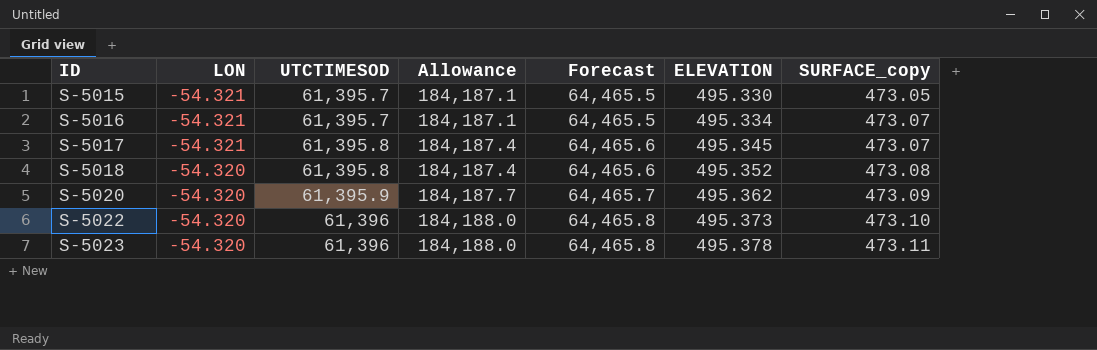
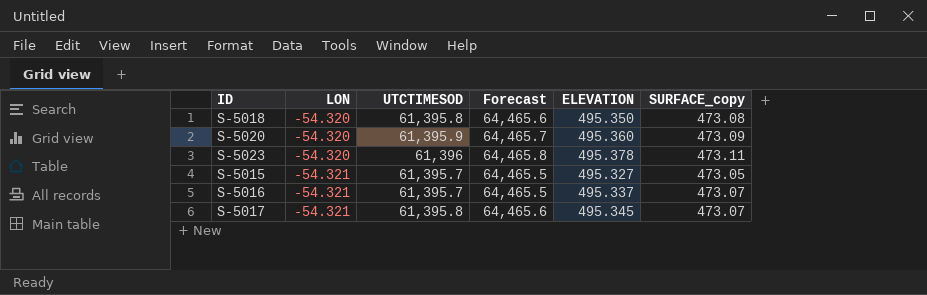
row order: ID ascending -> LON descending
column Allowance | formula: [UTCTIMESOD] * 3 -> none
row S-5022: -54.320 | 61,396 | 184,188.0 | 64,465.8 | 495.373 | 473.10 -> none
S-5018 | ELEVATION: 495.352 -> 495.350
S-5020 | ELEVATION: 495.362 -> 495.360
S-5015 | ELEVATION: 495.330 -> 495.327
S-5016 | ELEVATION: 495.334 -> 495.337

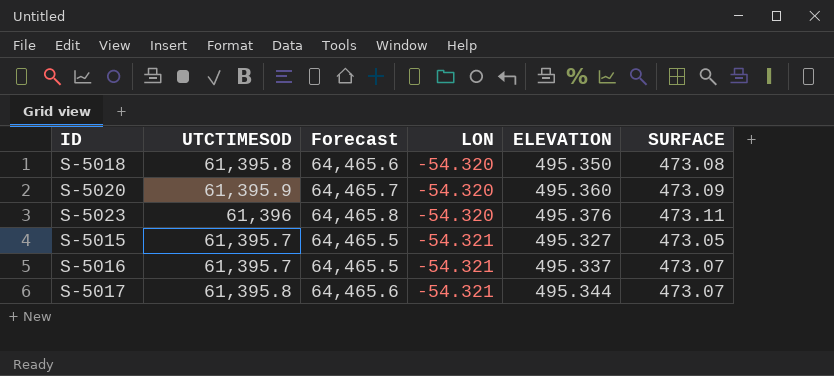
column LON | position: 2 -> 4
column name: SURFACE_copy -> SURFACE
S-5023 | ELEVATION: 495.378 -> 495.376
S-5017 | ELEVATION: 495.345 -> 495.344

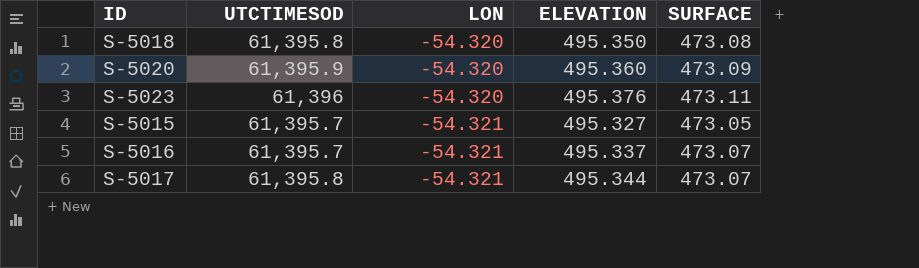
column Forecast | formula: [UTCTIMESOD] * 1.05 -> none

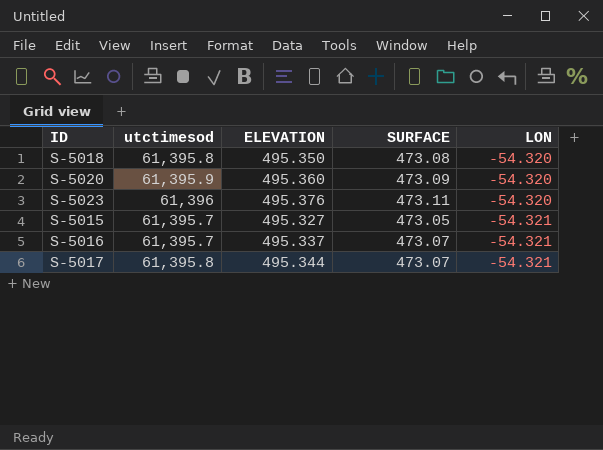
column name: UTCTIMESOD -> utctimesod
column LON | position: 3 -> 5

